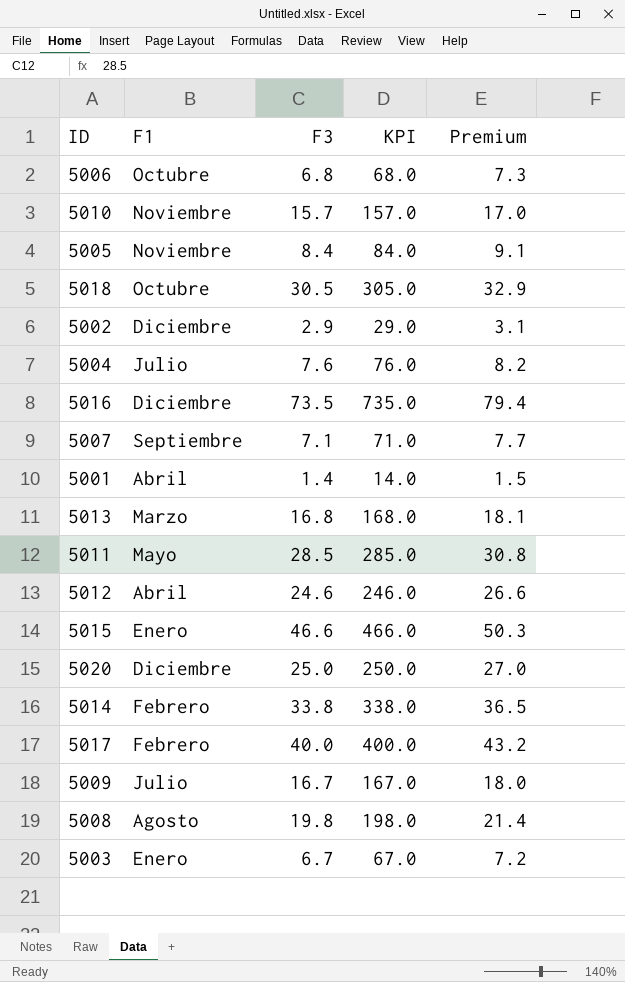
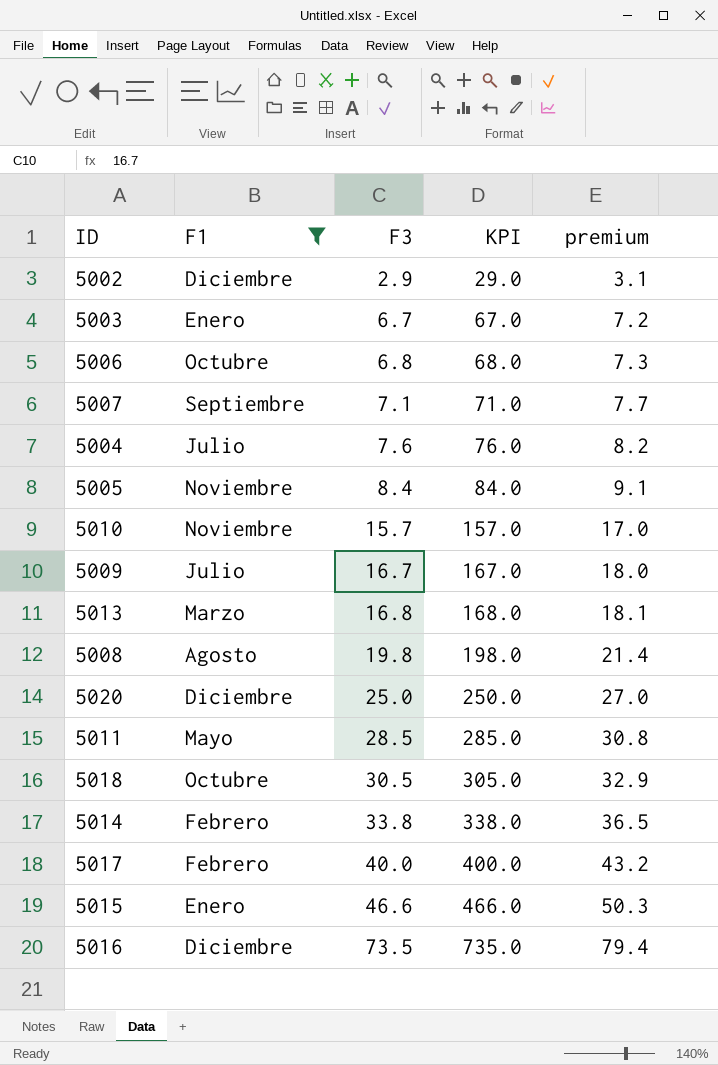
filter: none -> F1 != Abril
row order: none -> F3 ascending
column name: Premium -> premium

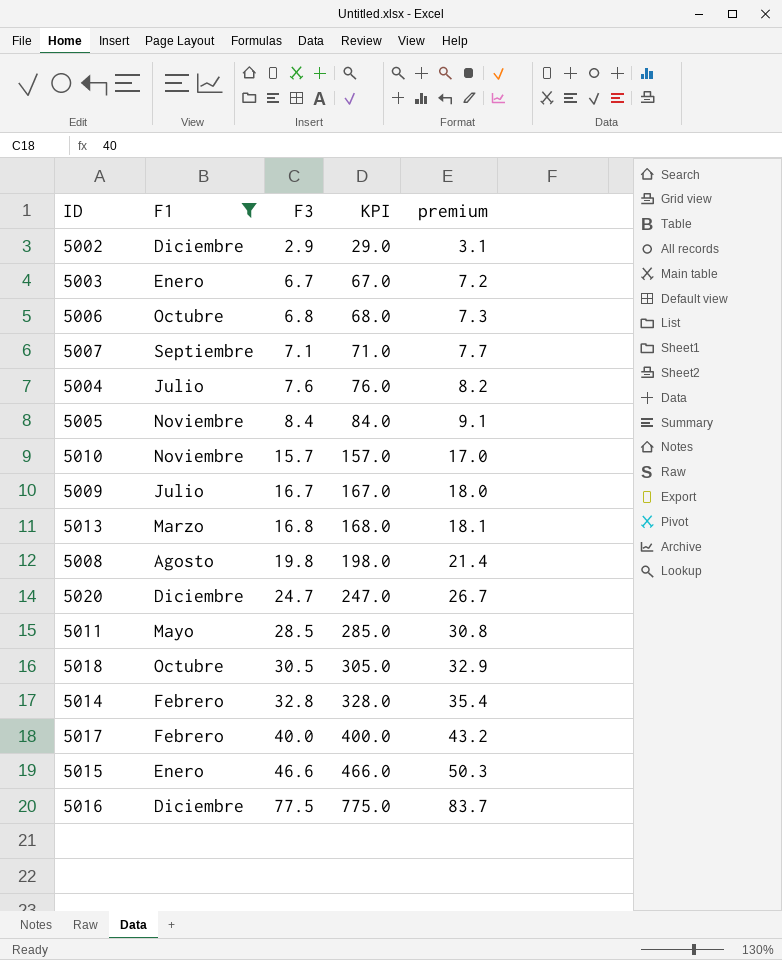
5020 | F3: 25.0 -> 24.7
5020 | KPI: 250.0 -> 247.0
5020 | premium: 27.0 -> 26.7
5014 | F3: 33.8 -> 32.8
5014 | KPI: 338.0 -> 328.0
5014 | premium: 36.5 -> 35.4
5016 | F3: 73.5 -> 77.5
5016 | KPI: 735.0 -> 775.0
5016 | premium: 79.4 -> 83.7

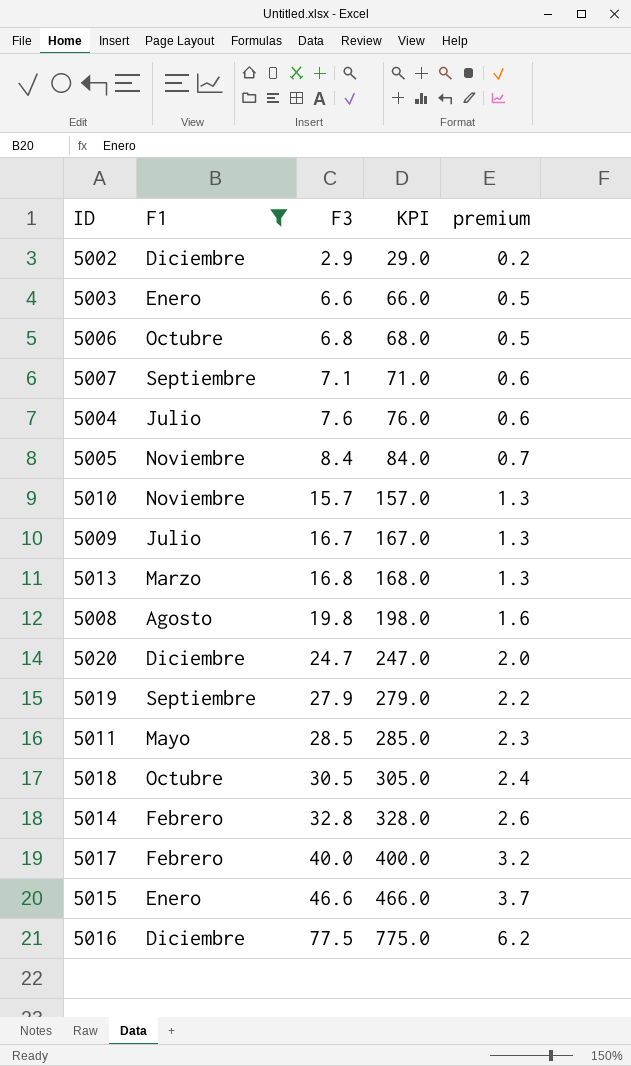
column premium | formula: [F3] * 1.08 -> [F3] * 0.08
5003 | F3: 6.7 -> 6.6
5003 | KPI: 67.0 -> 66.0
row 5019: none -> Septiembre | 27.9 | 279.0 | 2.2

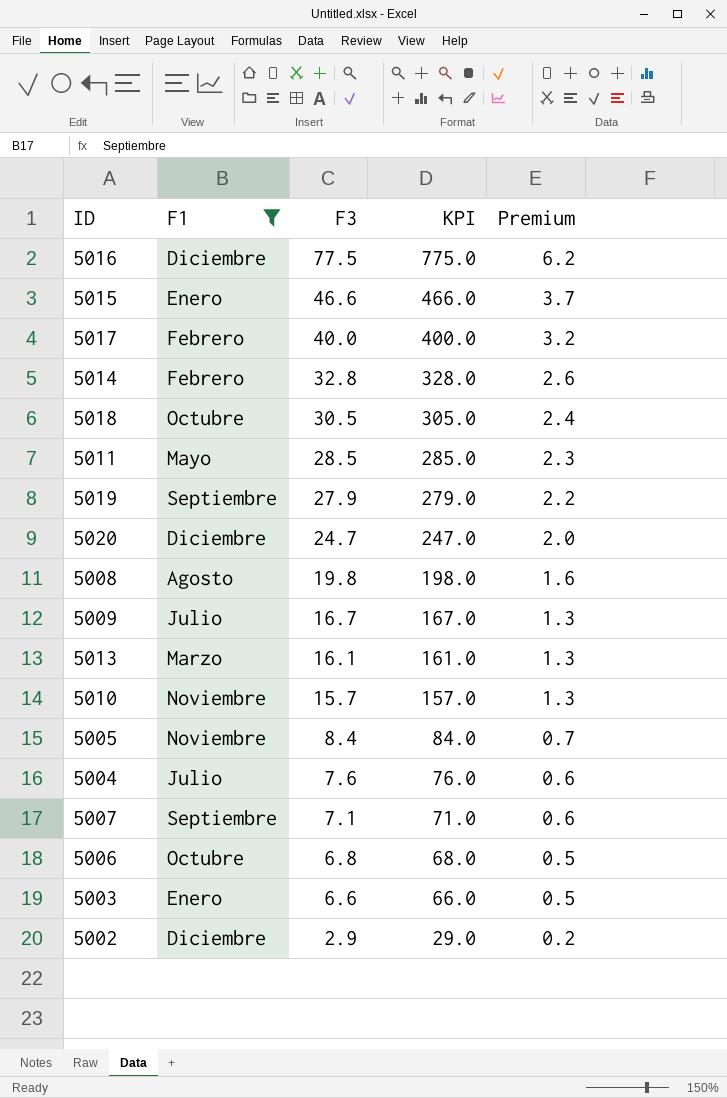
row order: F3 ascending -> F3 descending
column name: premium -> Premium
5013 | F3: 16.8 -> 16.1
5013 | KPI: 168.0 -> 161.0

